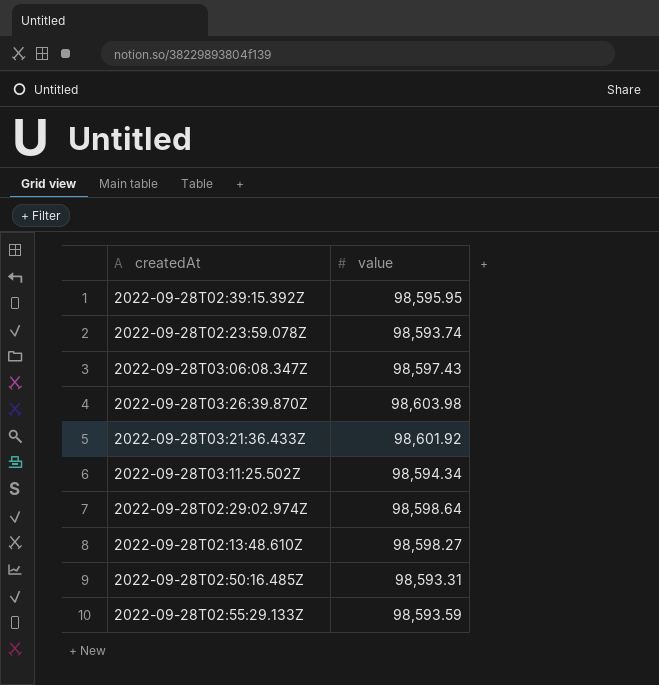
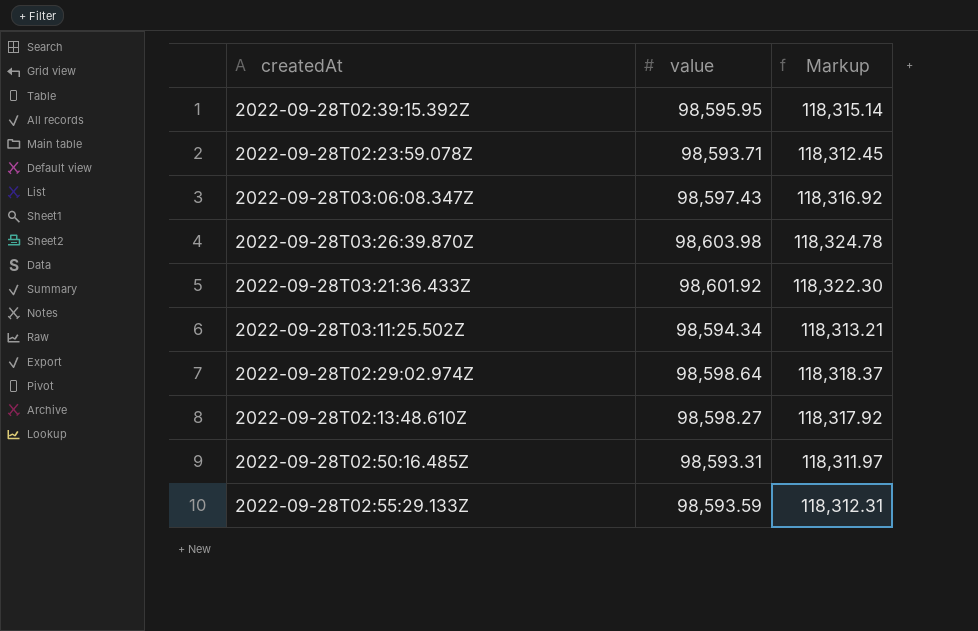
column Markup | formula: none -> [value] * 1.2
2022-09-28T02:23:59.078Z | value: 98,593.74 -> 98,593.71

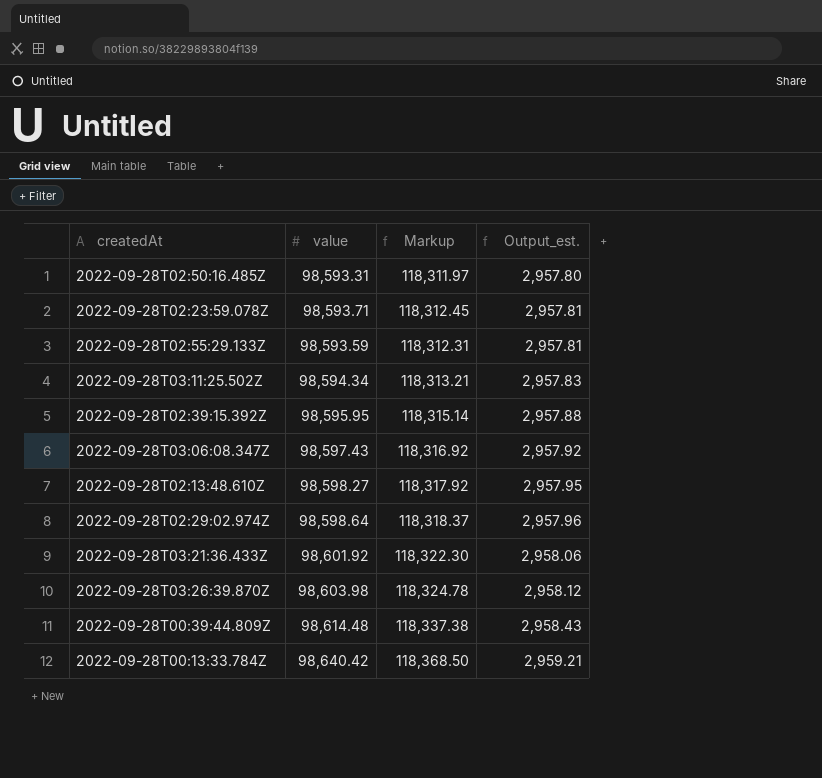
row order: none -> Output_est. ascending
column Output_est. | formula: none -> [value] * 0.03
row 2022-09-28T00:39:44.809Z: none -> 98,614.48 | 118,337.38 | 2,958.43
row 2022-09-28T00:13:33.784Z: none -> 98,640.42 | 118,368.50 | 2,959.21

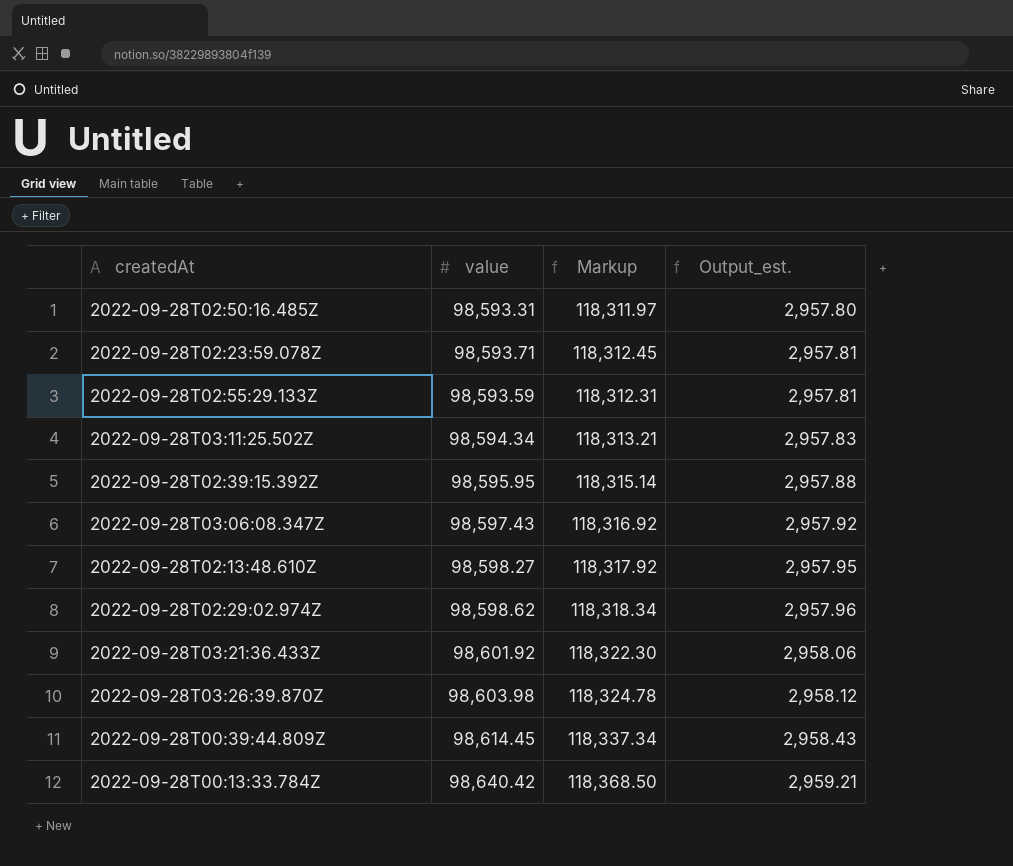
2022-09-28T02:29:02.974Z | value: 98,598.64 -> 98,598.62
2022-09-28T02:29:02.974Z | Markup: 118,318.37 -> 118,318.34
2022-09-28T00:39:44.809Z | value: 98,614.48 -> 98,614.45
2022-09-28T00:39:44.809Z | Markup: 118,337.38 -> 118,337.34

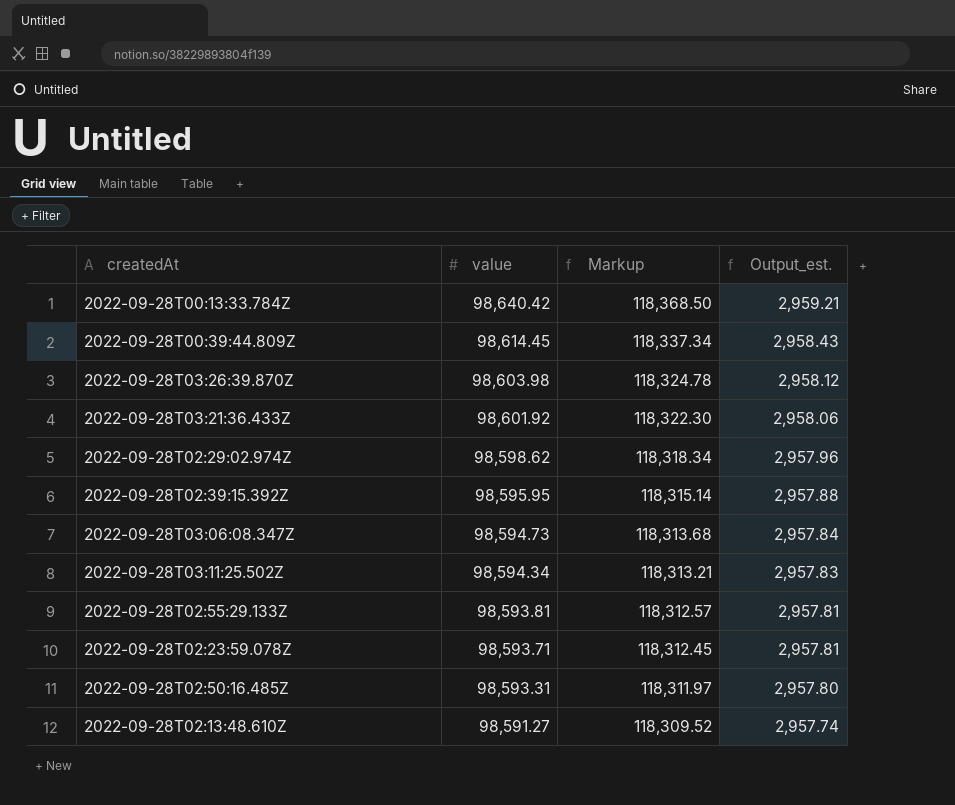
row order: Output_est. ascending -> value descending
2022-09-28T03:06:08.347Z | value: 98,597.43 -> 98,594.73
2022-09-28T03:06:08.347Z | Markup: 118,316.92 -> 118,313.68
2022-09-28T03:06:08.347Z | Output_est.: 2,957.92 -> 2,957.84
2022-09-28T02:55:29.133Z | value: 98,593.59 -> 98,593.81
2022-09-28T02:55:29.133Z | Markup: 118,312.31 -> 118,312.57
2022-09-28T02:13:48.610Z | value: 98,598.27 -> 98,591.27
2022-09-28T02:13:48.610Z | Markup: 118,317.92 -> 118,309.52
2022-09-28T02:13:48.610Z | Output_est.: 2,957.95 -> 2,957.74

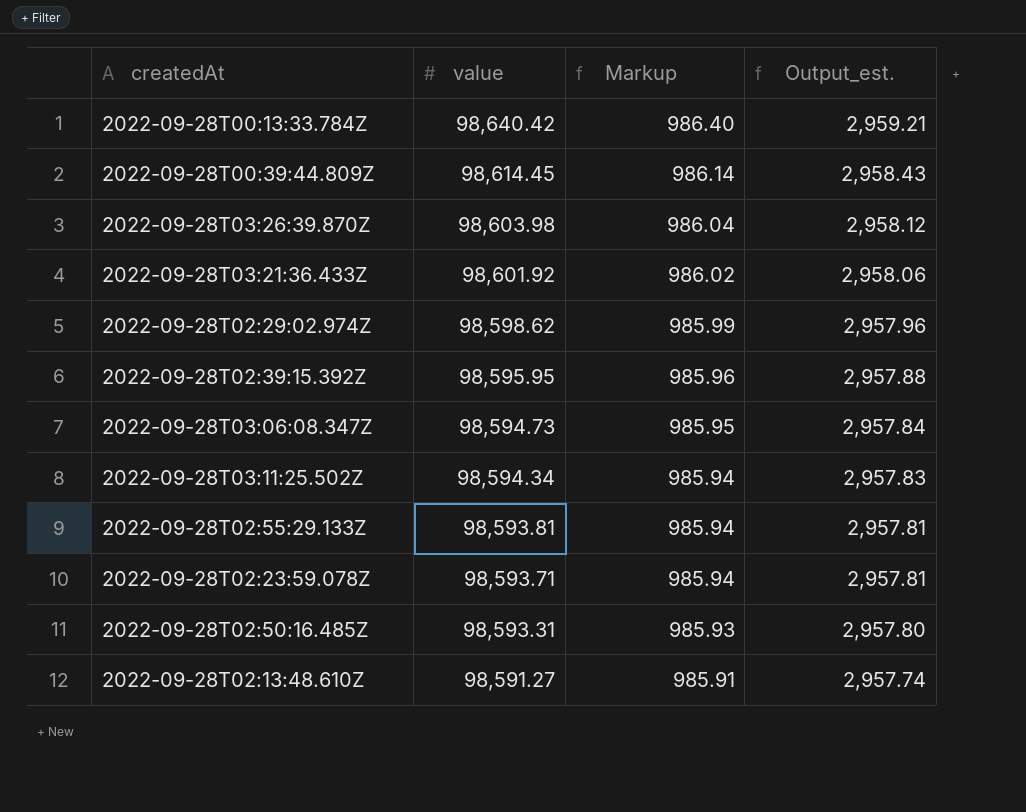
column Markup | formula: [value] * 1.2 -> [value] * 0.01

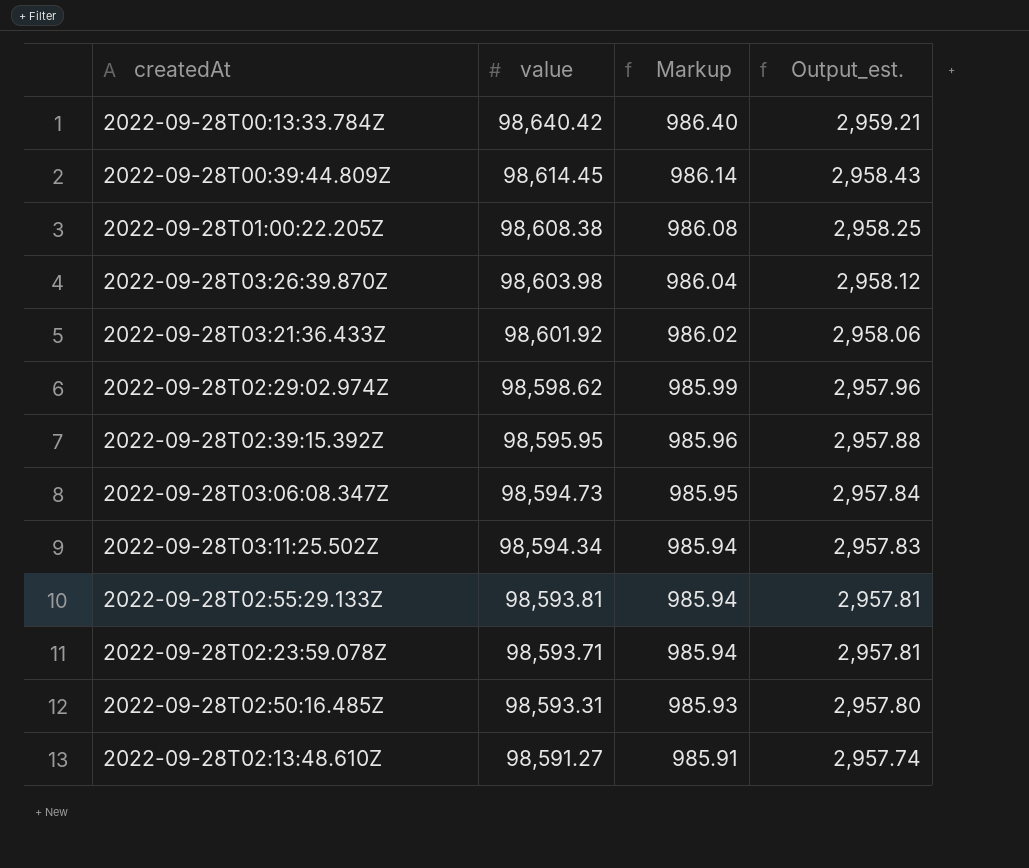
row 2022-09-28T01:00:22.205Z: none -> 98,608.38 | 986.08 | 2,958.25

